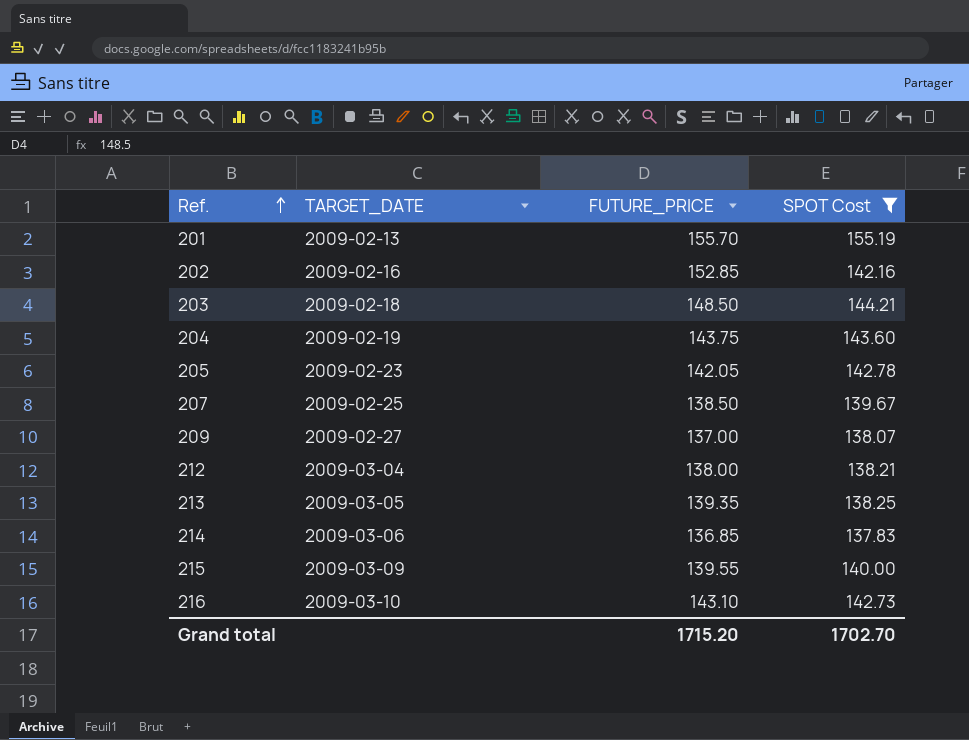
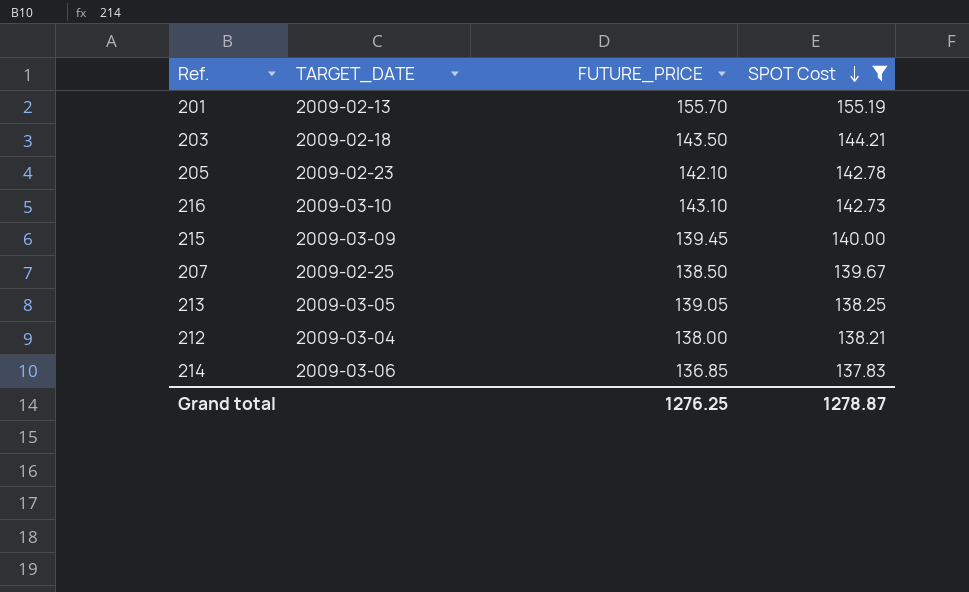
row order: Ref. ascending -> SPOT Cost descending
row 202: 2009-02-16 | 152.85 | 142.16 -> none
row 204: 2009-02-19 | 143.75 | 143.60 -> none
row 209: 2009-02-27 | 137.00 | 138.07 -> none
203 | FUTURE_PRICE: 148.50 -> 143.50
205 | FUTURE_PRICE: 142.05 -> 142.10
215 | FUTURE_PRICE: 139.55 -> 139.45
213 | FUTURE_PRICE: 139.35 -> 139.05
Grand total | FUTURE_PRICE: 1715.20 -> 1276.25
Grand total | SPOT Cost: 1702.70 -> 1278.87

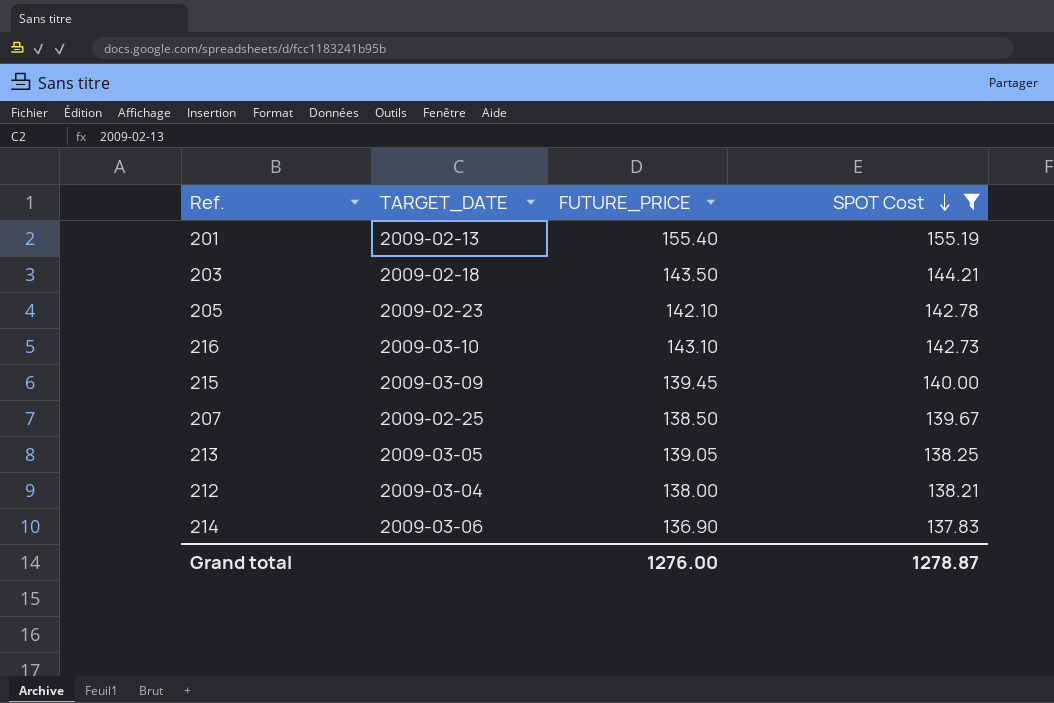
201 | FUTURE_PRICE: 155.70 -> 155.40
214 | FUTURE_PRICE: 136.85 -> 136.90
Grand total | FUTURE_PRICE: 1276.25 -> 1276.00

